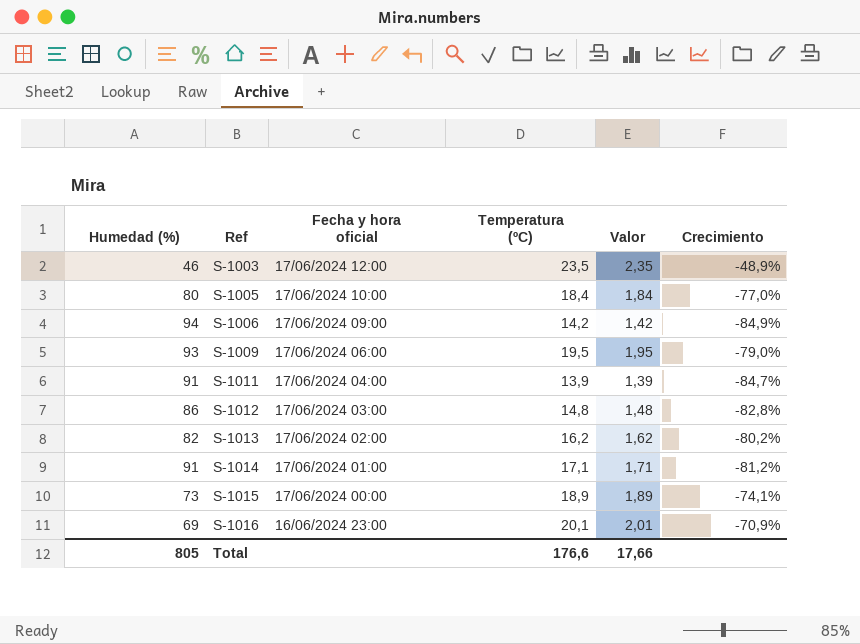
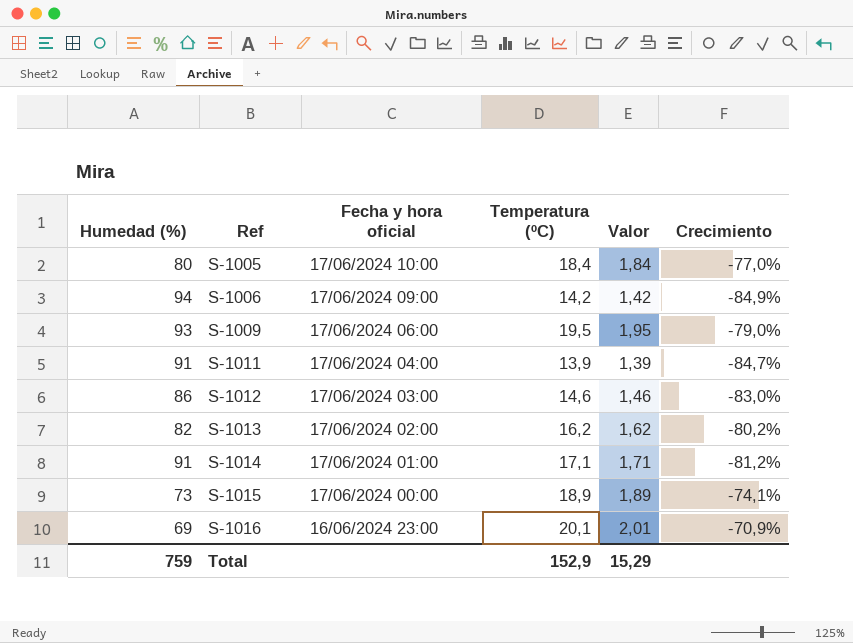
row S-1003: 46 | 17/06/2024 12:00 | 23,5 | 2,35 | -48,9% -> none
S-1012 | Temperatura (ºC): 14,8 -> 14,6
S-1012 | Valor: 1,48 -> 1,46
S-1012 | Crecimiento: -82,8% -> -83,0%
Total | Humedad (%): 805 -> 759
Total | Temperatura (ºC): 176,6 -> 152,9
Total | Valor: 17,66 -> 15,29

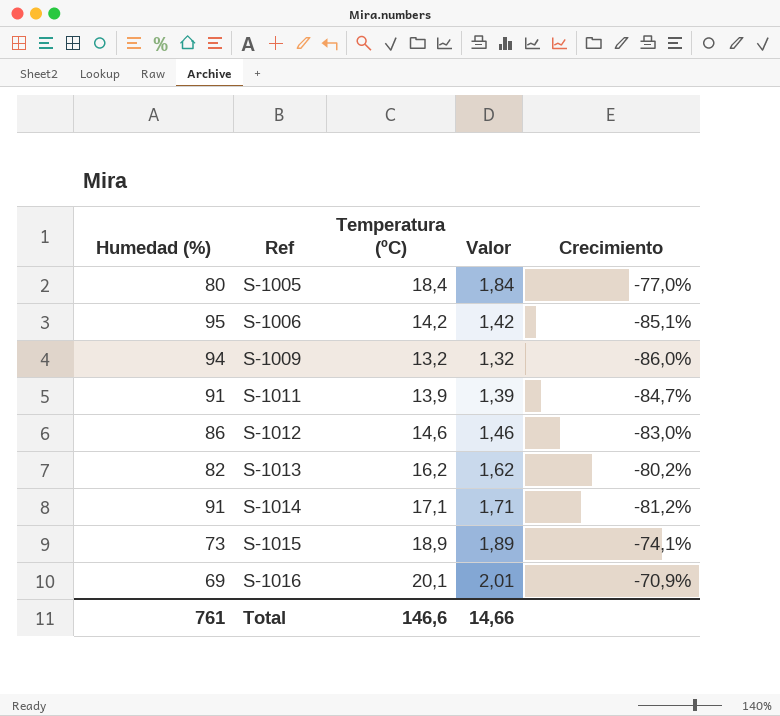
column Fecha y hora oficial | position: 3 -> none
S-1006 | Humedad (%): 94 -> 95
S-1006 | Crecimiento: -84,9% -> -85,1%
S-1009 | Humedad (%): 93 -> 94
S-1009 | Temperatura (ºC): 19,5 -> 13,2
S-1009 | Valor: 1,95 -> 1,32
S-1009 | Crecimiento: -79,0% -> -86,0%
Total | Humedad (%): 759 -> 761
Total | Temperatura (ºC): 152,9 -> 146,6
Total | Valor: 15,29 -> 14,66

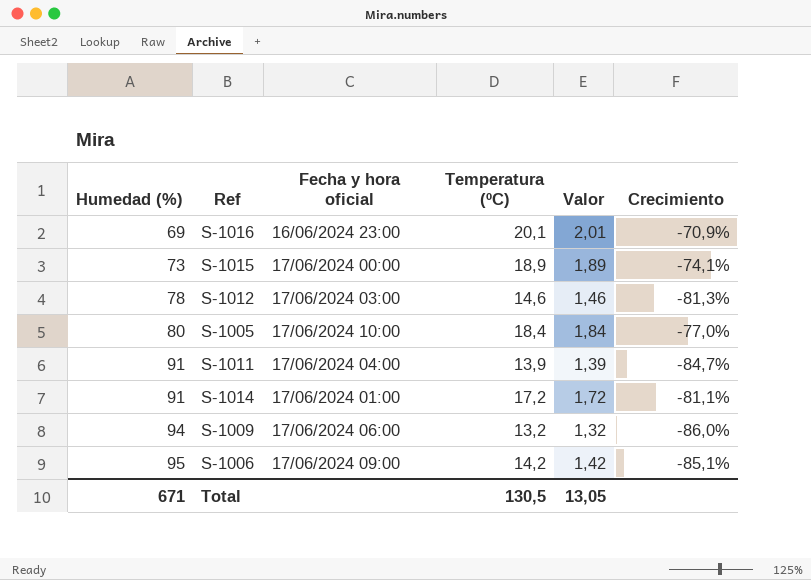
row order: Ref ascending -> Humedad (%) ascending
column Fecha y hora oficial | position: none -> 3
row S-1013: 82 | 16,2 | 1,62 | -80,2% -> none
S-1012 | Humedad (%): 86 -> 78
S-1012 | Crecimiento: -83,0% -> -81,3%
S-1014 | Temperatura (ºC): 17,1 -> 17,2
S-1014 | Valor: 1,71 -> 1,72
S-1014 | Crecimiento: -81,2% -> -81,1%
Total | Humedad (%): 761 -> 671
Total | Temperatura (ºC): 146,6 -> 130,5
Total | Valor: 14,66 -> 13,05

